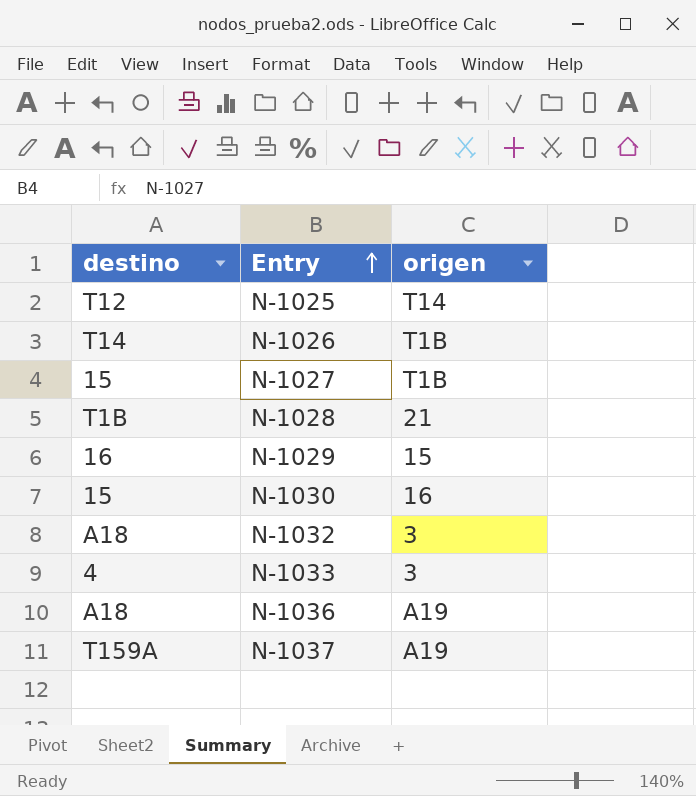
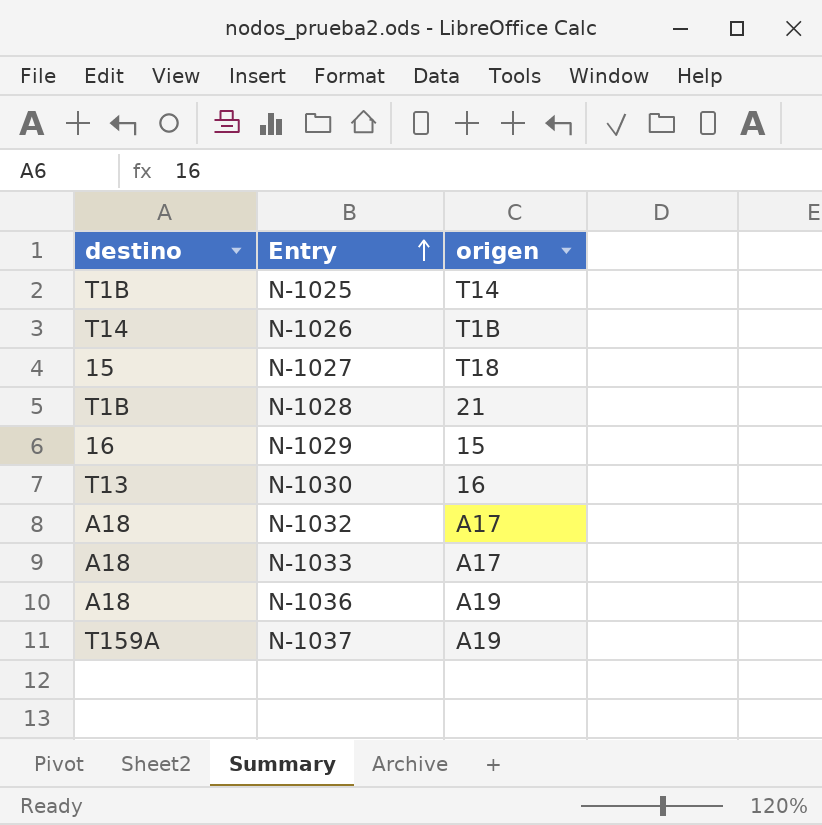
N-1025 | destino: T12 -> T1B
N-1027 | origen: T1B -> T18
N-1030 | destino: 15 -> T13
N-1032 | origen: 3 -> A17
N-1033 | destino: 4 -> A18
N-1033 | origen: 3 -> A17

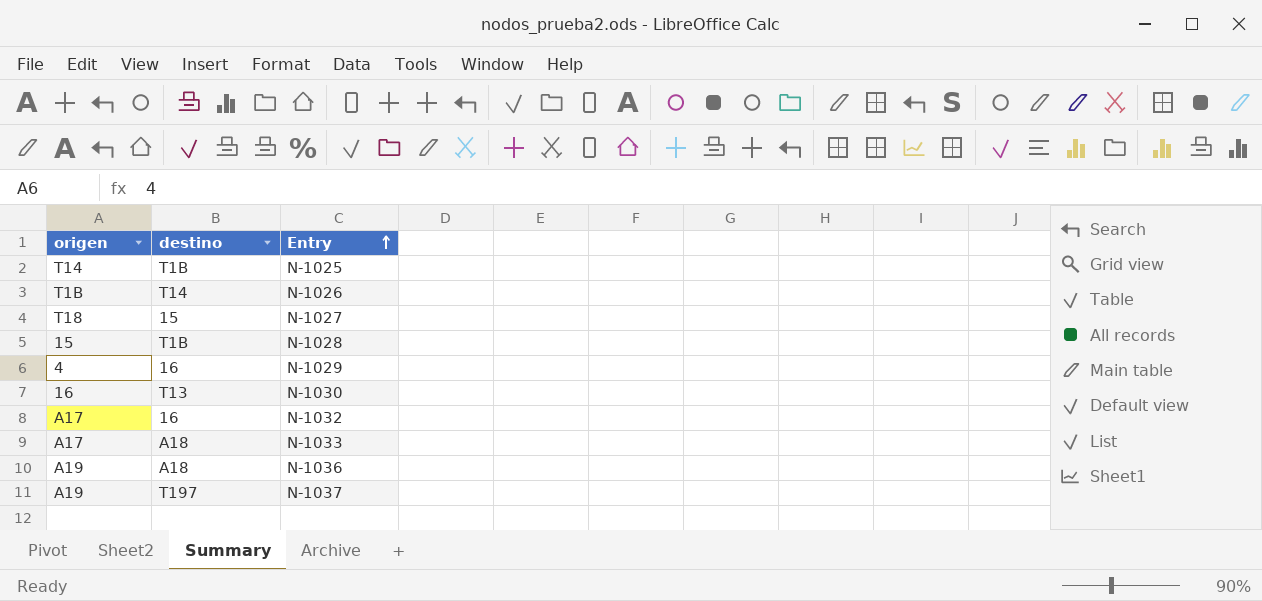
column origen | position: 3 -> 1
N-1028 | origen: 21 -> 15
N-1029 | origen: 15 -> 4
N-1032 | destino: A18 -> 16
N-1037 | destino: T159A -> T197

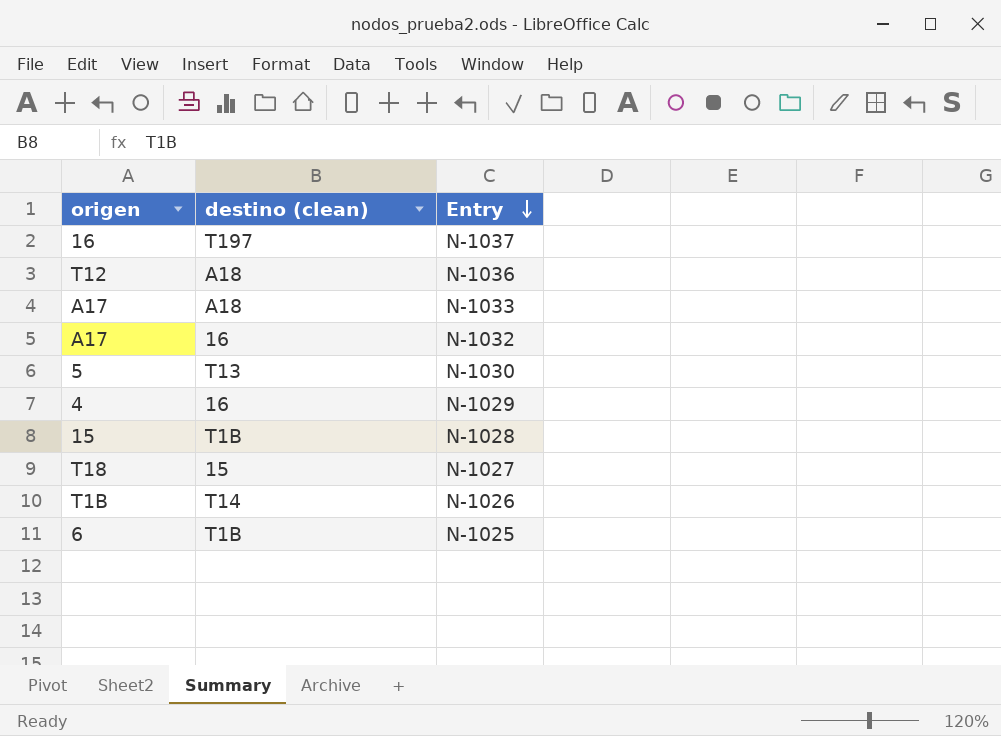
row order: Entry ascending -> Entry descending
column name: destino -> destino (clean)
N-1037 | origen: A19 -> 16
N-1036 | origen: A19 -> T12
N-1030 | origen: 16 -> 5
N-1025 | origen: T14 -> 6

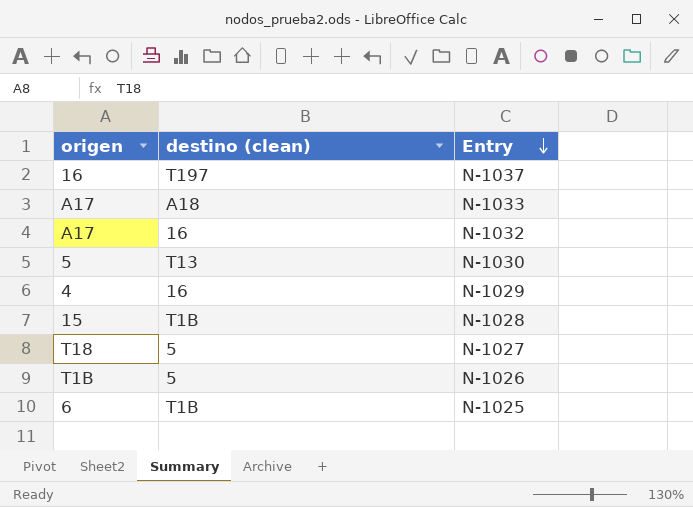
row N-1036: T12 | A18 -> none
N-1027 | destino (clean): 15 -> 5
N-1026 | destino (clean): T14 -> 5

